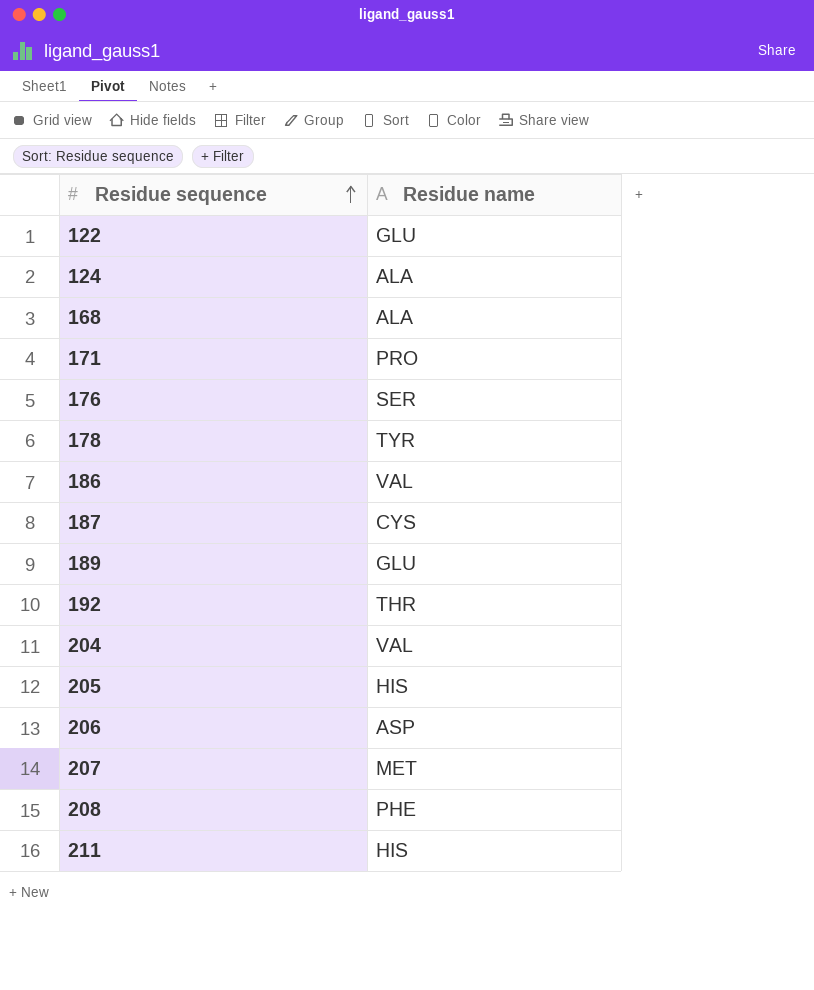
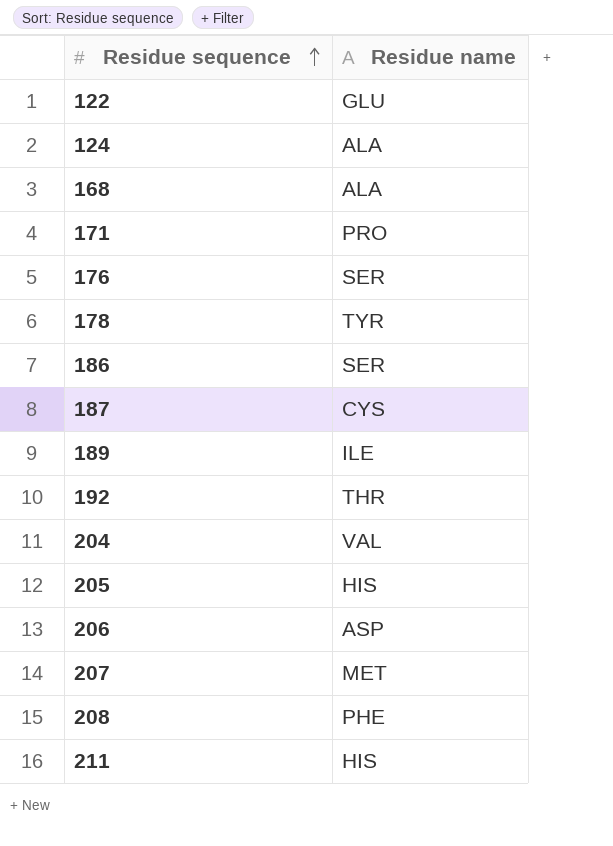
186 | Residue name: VAL -> SER
189 | Residue name: GLU -> ILE

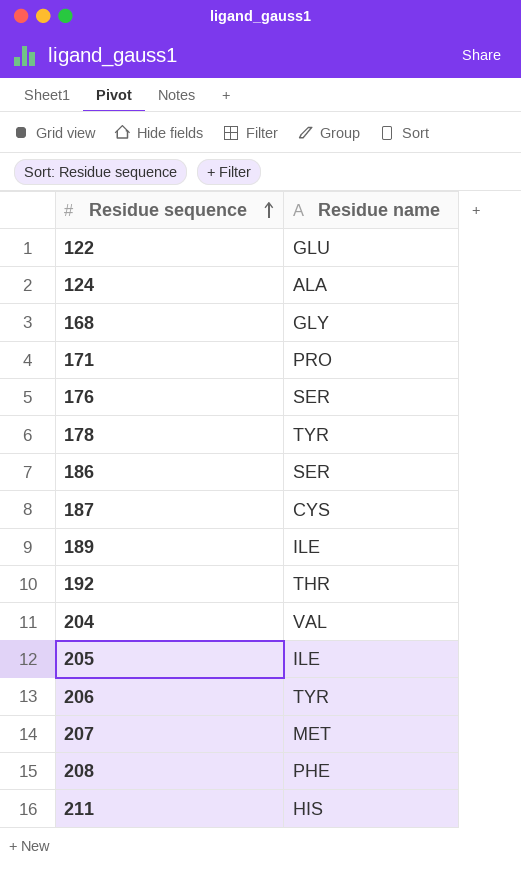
168 | Residue name: ALA -> GLY
205 | Residue name: HIS -> ILE
206 | Residue name: ASP -> TYR

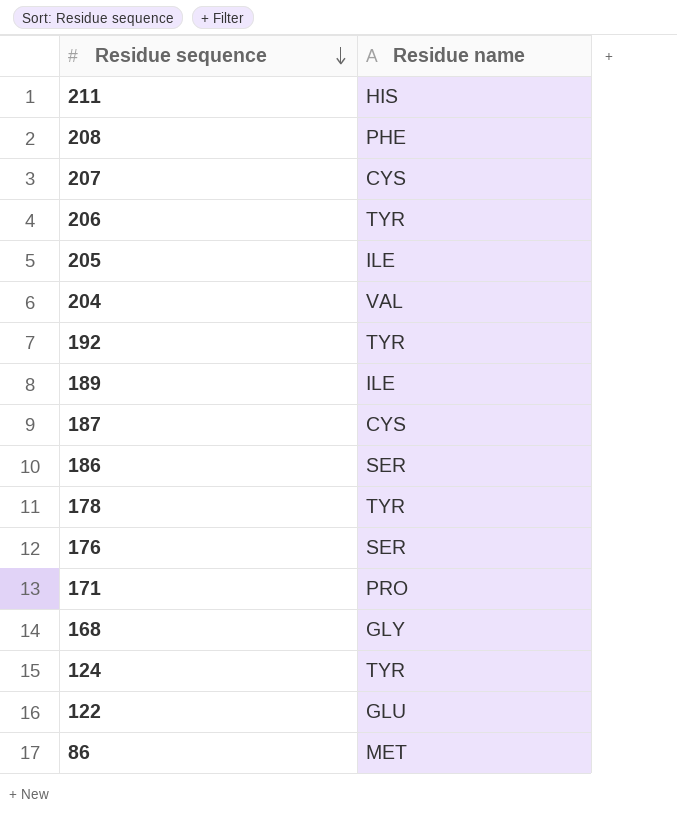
row order: Residue sequence ascending -> Residue sequence descending
207 | Residue name: MET -> CYS
192 | Residue name: THR -> TYR
124 | Residue name: ALA -> TYR
row 86: none -> MET

